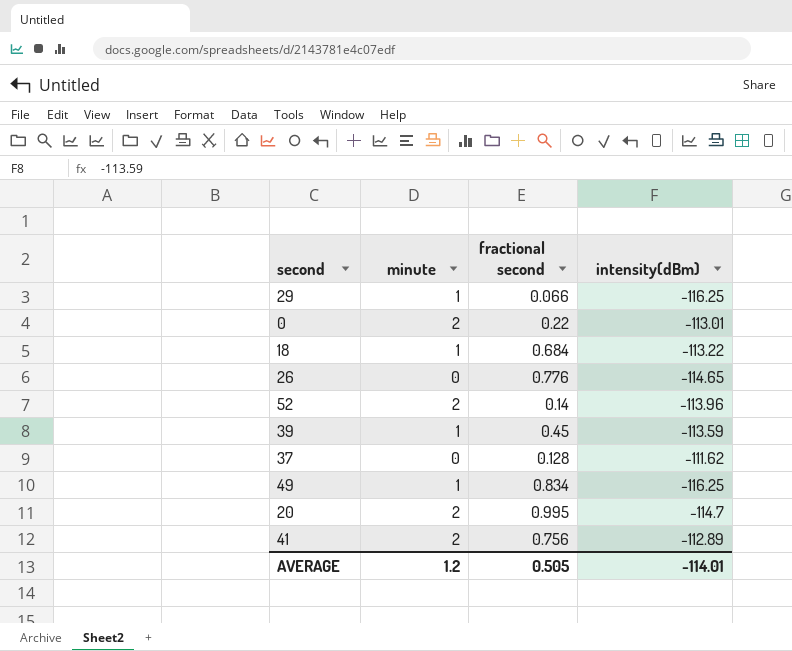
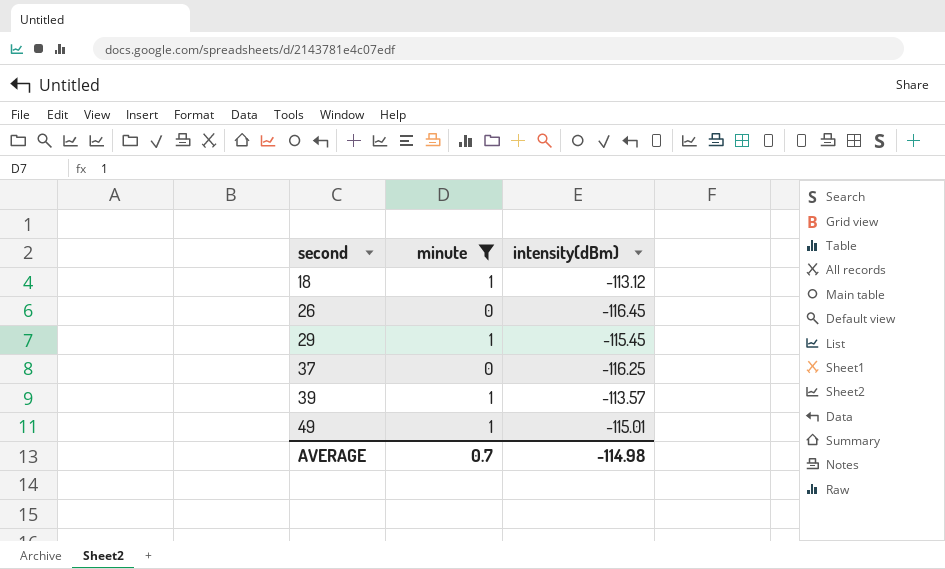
filter: none -> minute != 2
row order: none -> second ascending
column fractional second | position: 3 -> none
18 | intensity(dBm): -113.22 -> -113.12
26 | intensity(dBm): -114.65 -> -116.45
29 | intensity(dBm): -116.25 -> -115.45
37 | intensity(dBm): -111.62 -> -116.25
39 | intensity(dBm): -113.59 -> -113.57
49 | intensity(dBm): -116.25 -> -115.01
AVERAGE | minute: 1.2 -> 0.7
AVERAGE | intensity(dBm): -114.01 -> -114.98

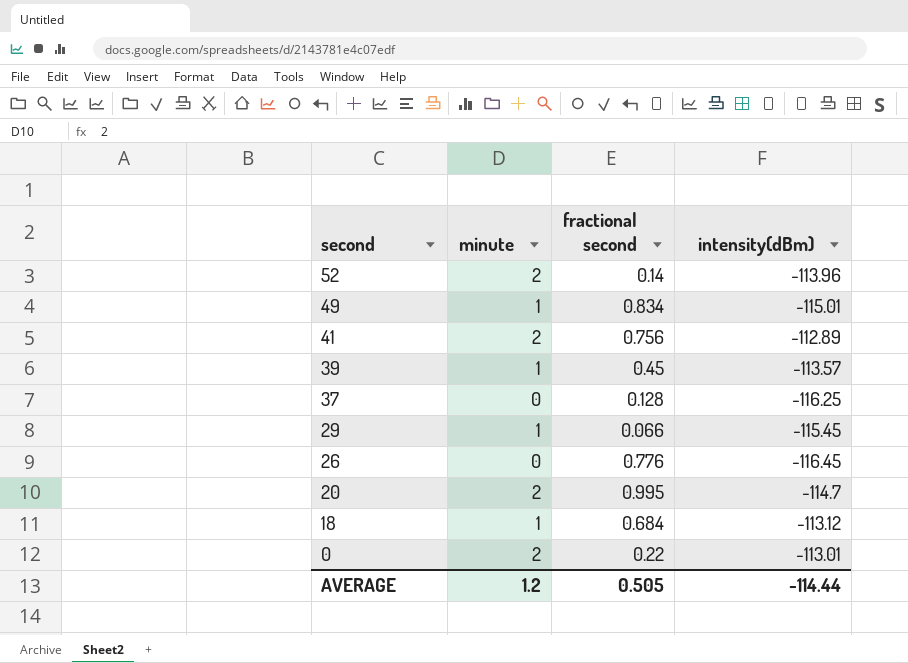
filter: minute != 2 -> none
row order: second ascending -> second descending
column fractional second | position: none -> 3
AVERAGE | minute: 0.7 -> 1.2
AVERAGE | intensity(dBm): -114.98 -> -114.44

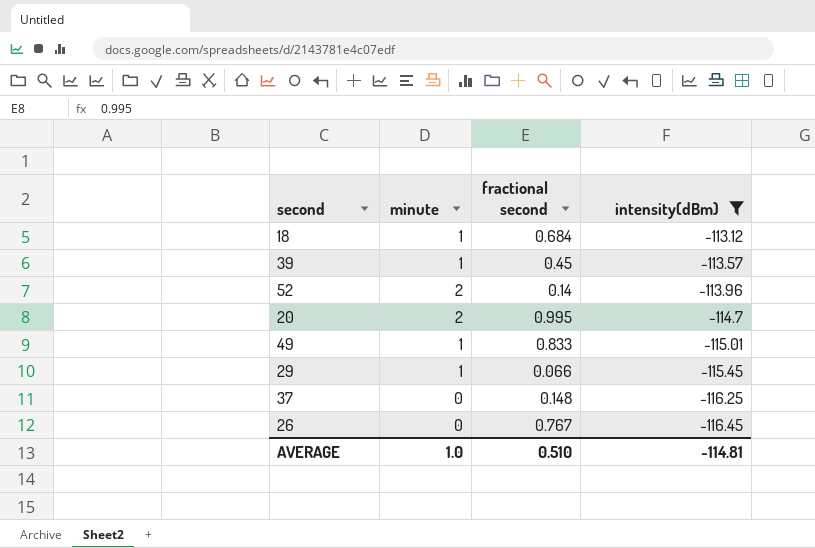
filter: none -> intensity(dBm) <= -113.12
row order: second descending -> intensity(dBm) descending
49 | fractional second: 0.834 -> 0.833
37 | fractional second: 0.128 -> 0.148
26 | fractional second: 0.776 -> 0.767
AVERAGE | minute: 1.2 -> 1.0
AVERAGE | fractional second: 0.505 -> 0.510
AVERAGE | intensity(dBm): -114.44 -> -114.81

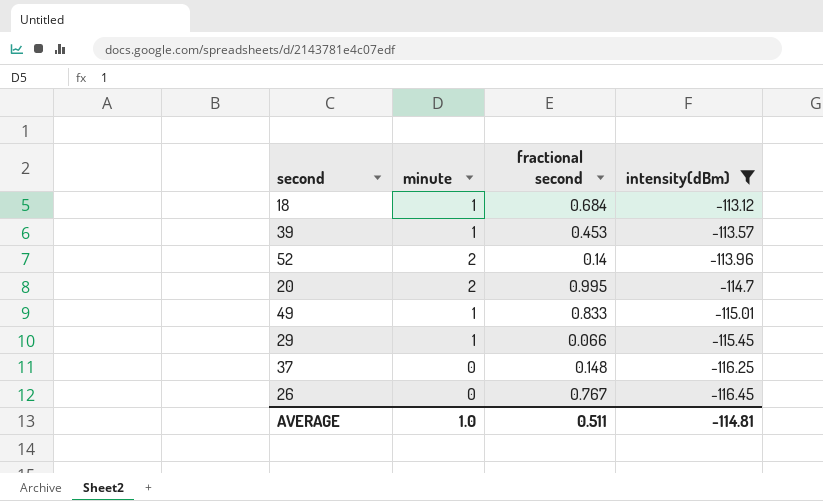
39 | fractional second: 0.45 -> 0.453
AVERAGE | fractional second: 0.510 -> 0.511

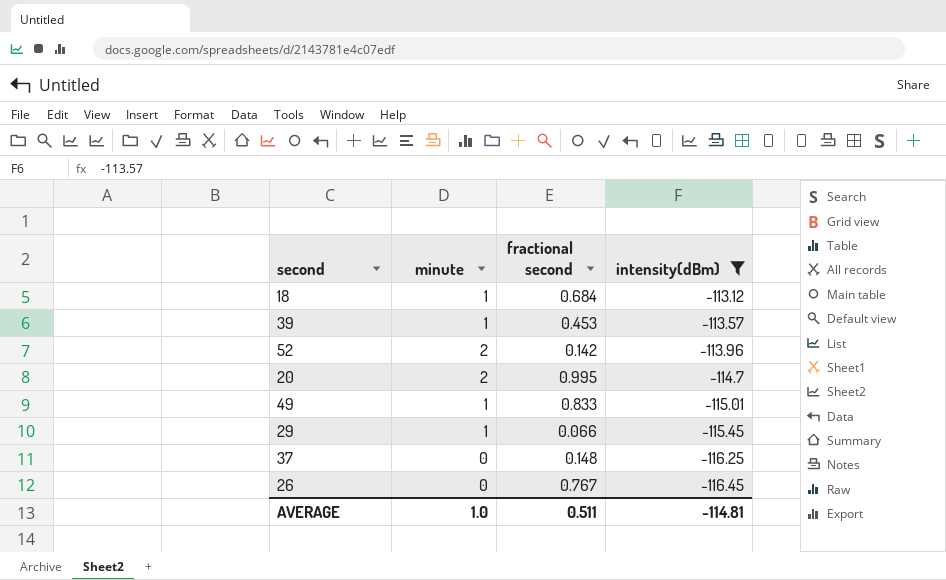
52 | fractional second: 0.14 -> 0.142

